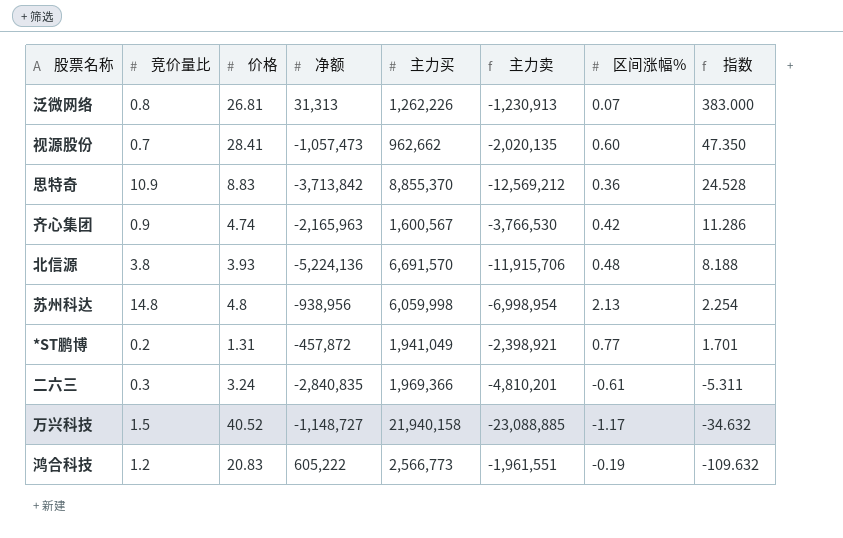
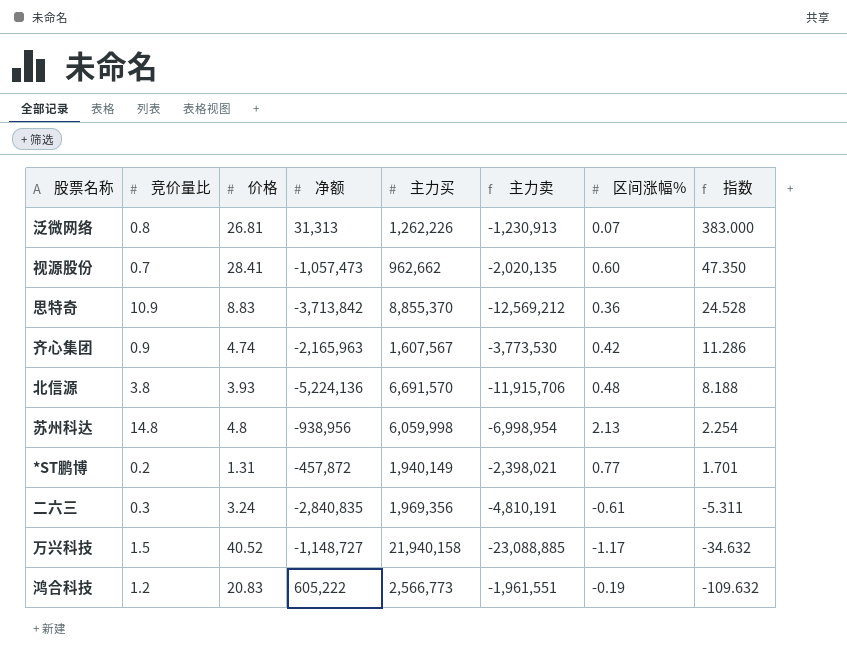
齐心集团 | 主力买: 1,600,567 -> 1,607,567
齐心集团 | 主力卖: -3,766,530 -> -3,773,530
*ST鹏博 | 主力买: 1,941,049 -> 1,940,149
*ST鹏博 | 主力卖: -2,398,921 -> -2,398,021
二六三 | 主力买: 1,969,366 -> 1,969,356
二六三 | 主力卖: -4,810,201 -> -4,810,191

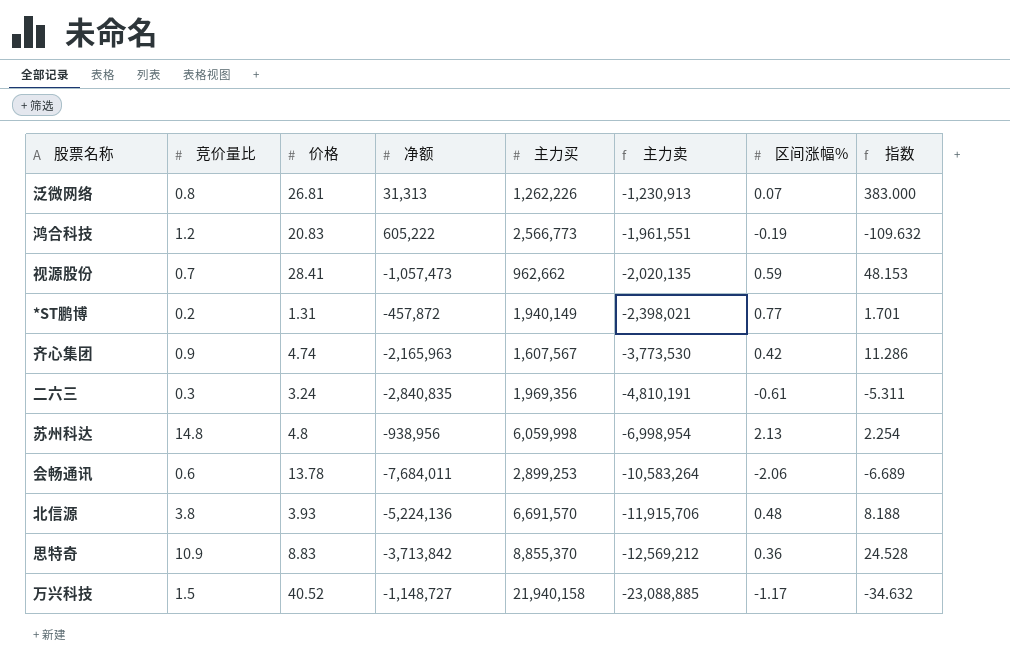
row order: 指数 descending -> 主力卖 descending
视源股份 | 区间涨幅%: 0.60 -> 0.59
视源股份 | 指数: 47.350 -> 48.153
row 会畅通讯: none -> 0.6 | 13.78 | -7,684,011 | 2,899,253 | -10,583,264 | -2.06 | -6.689

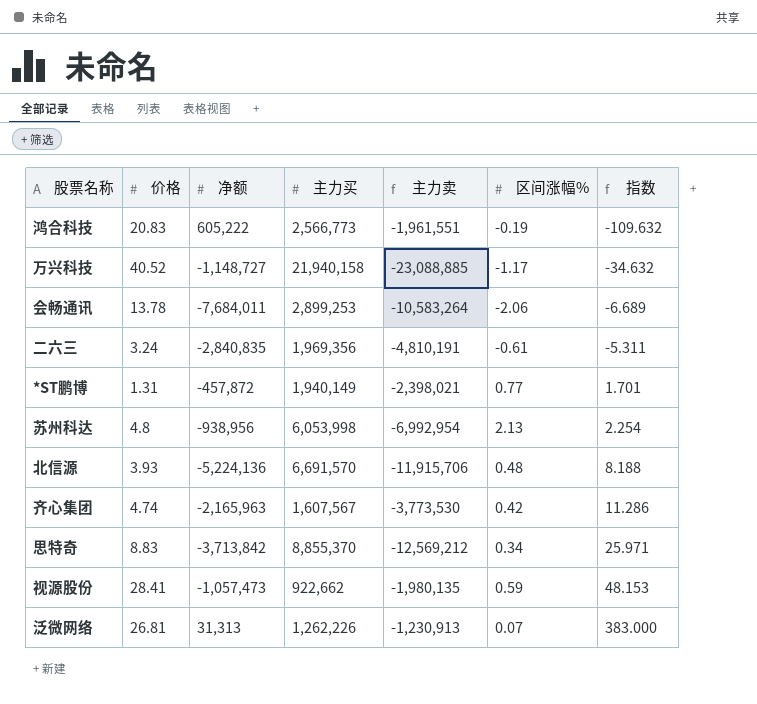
row order: 主力卖 descending -> 指数 ascending
column 竞价量比 | position: 2 -> none
苏州科达 | 主力买: 6,059,998 -> 6,053,998
苏州科达 | 主力卖: -6,998,954 -> -6,992,954
思特奇 | 区间涨幅%: 0.36 -> 0.34
思特奇 | 指数: 24.528 -> 25.971
视源股份 | 主力买: 962,662 -> 922,662
视源股份 | 主力卖: -2,020,135 -> -1,980,135

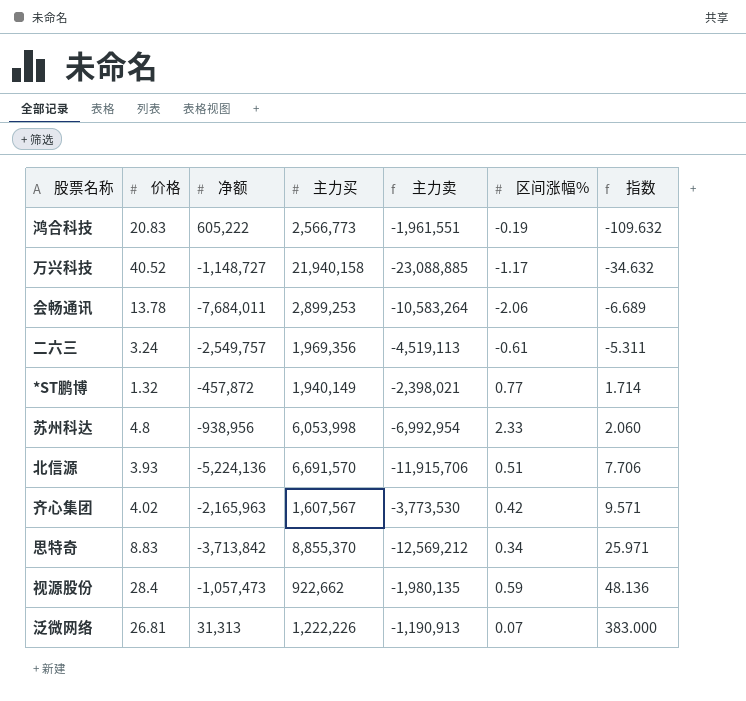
二六三 | 净额: -2,840,835 -> -2,549,757
二六三 | 主力卖: -4,810,191 -> -4,519,113
*ST鹏博 | 价格: 1.31 -> 1.32
*ST鹏博 | 指数: 1.701 -> 1.714
苏州科达 | 区间涨幅%: 2.13 -> 2.33
苏州科达 | 指数: 2.254 -> 2.060
北信源 | 区间涨幅%: 0.48 -> 0.51
北信源 | 指数: 8.188 -> 7.706
齐心集团 | 价格: 4.74 -> 4.02
齐心集团 | 指数: 11.286 -> 9.571
视源股份 | 价格: 28.41 -> 28.4
视源股份 | 指数: 48.153 -> 48.136
泛微网络 | 主力买: 1,262,226 -> 1,222,226
泛微网络 | 主力卖: -1,230,913 -> -1,190,913

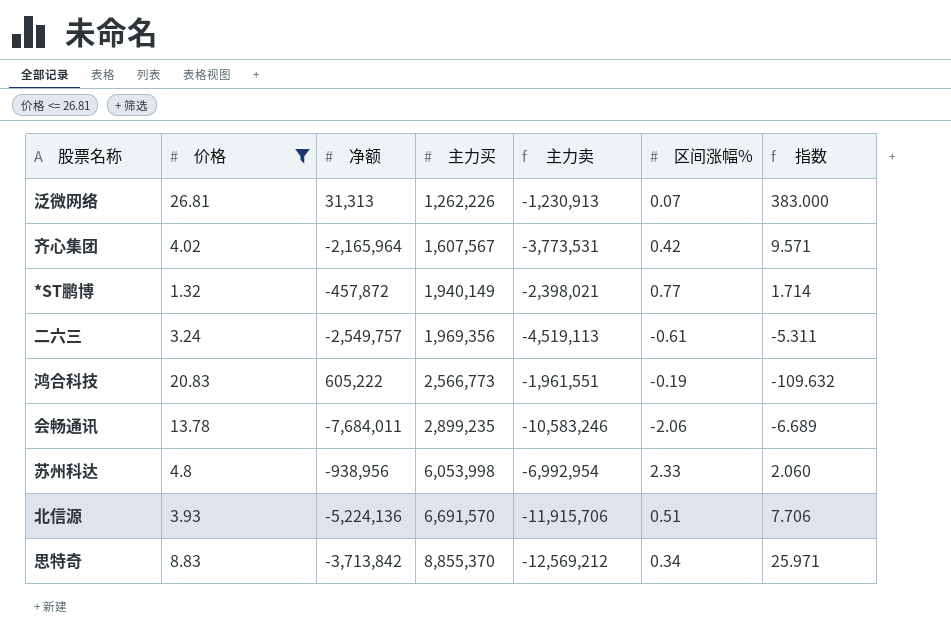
filter: none -> 价格 <= 26.81
row order: 指数 ascending -> 主力买 ascending
泛微网络 | 主力买: 1,222,226 -> 1,262,226
泛微网络 | 主力卖: -1,190,913 -> -1,230,913
齐心集团 | 净额: -2,165,963 -> -2,165,964
齐心集团 | 主力卖: -3,773,530 -> -3,773,531
会畅通讯 | 主力买: 2,899,253 -> 2,899,235
会畅通讯 | 主力卖: -10,583,264 -> -10,583,246

